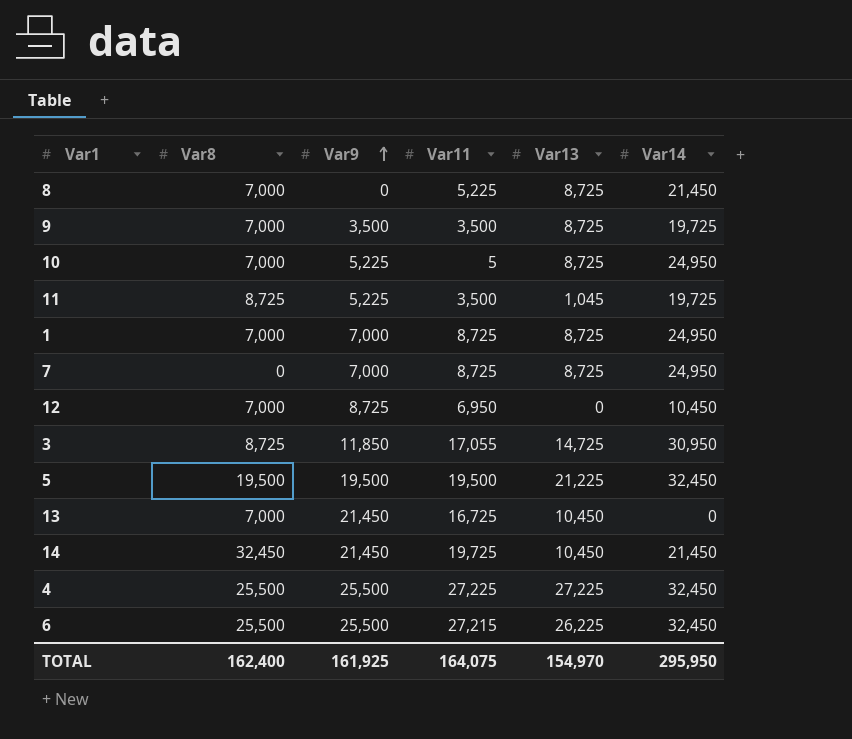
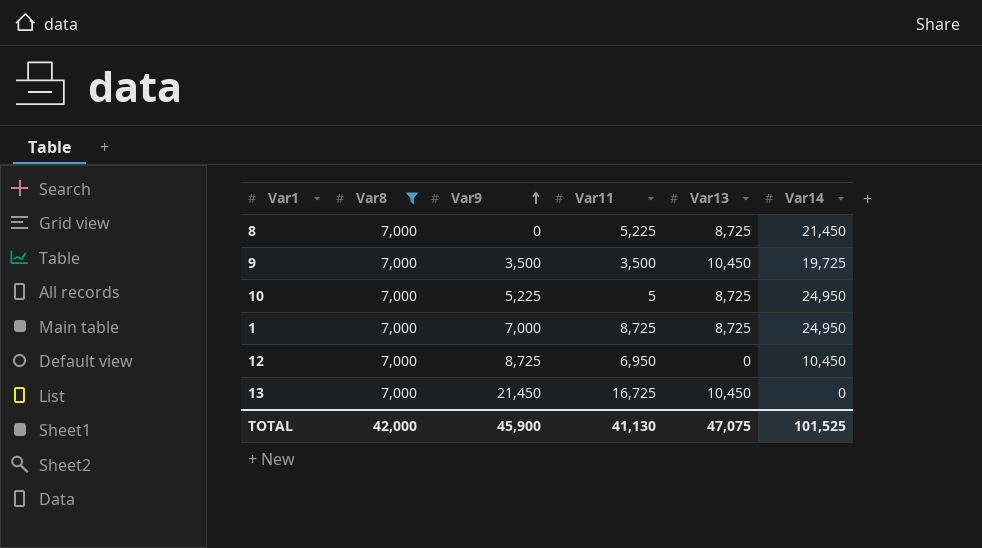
filter: none -> Var8 = 7,000
9 | Var13: 8,725 -> 10,450
TOTAL | Var8: 162,400 -> 42,000
TOTAL | Var9: 161,925 -> 45,900
TOTAL | Var11: 164,075 -> 41,130
TOTAL | Var13: 154,970 -> 47,075
TOTAL | Var14: 295,950 -> 101,525

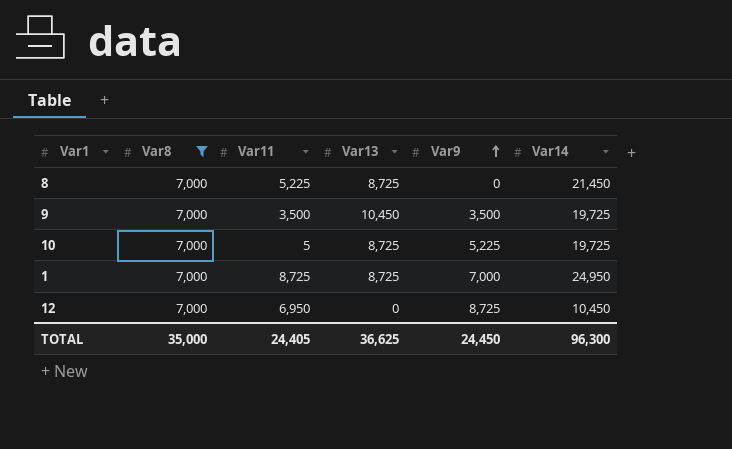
column Var9 | position: 3 -> 5
row 13: 7,000 | 21,450 | 16,725 | 10,450 | 0 -> none
10 | Var14: 24,950 -> 19,725
TOTAL | Var8: 42,000 -> 35,000
TOTAL | Var11: 41,130 -> 24,405
TOTAL | Var13: 47,075 -> 36,625
TOTAL | Var9: 45,900 -> 24,450
TOTAL | Var14: 101,525 -> 96,300

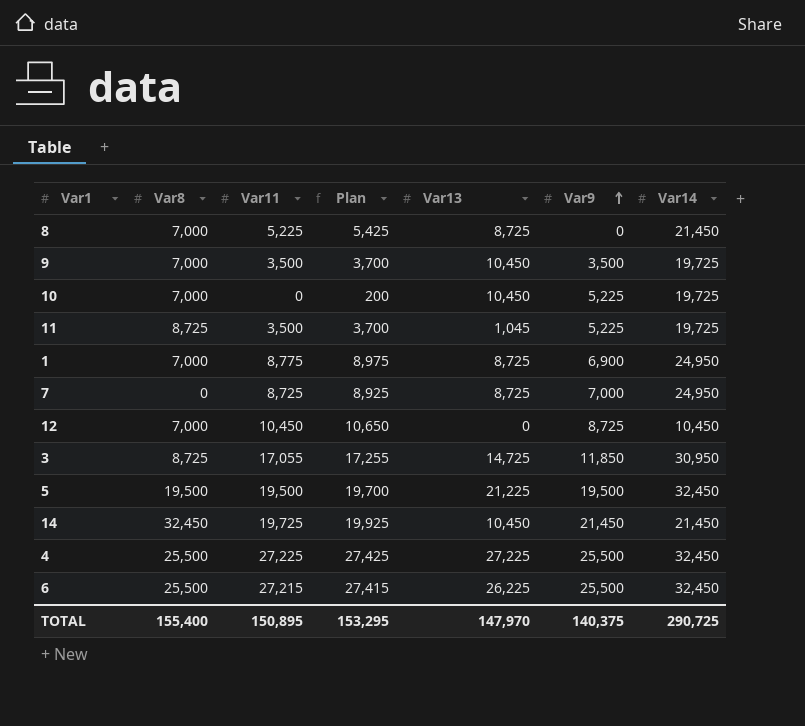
filter: Var8 = 7,000 -> none
column Plan | formula: none -> [Var11] + 200
10 | Var11: 5 -> 0
10 | Var13: 8,725 -> 10,450
1 | Var11: 8,725 -> 8,775
1 | Var9: 7,000 -> 6,900
12 | Var11: 6,950 -> 10,450
TOTAL | Var8: 35,000 -> 155,400
TOTAL | Var11: 24,405 -> 150,895
TOTAL | Var13: 36,625 -> 147,970
TOTAL | Var9: 24,450 -> 140,375
TOTAL | Var14: 96,300 -> 290,725

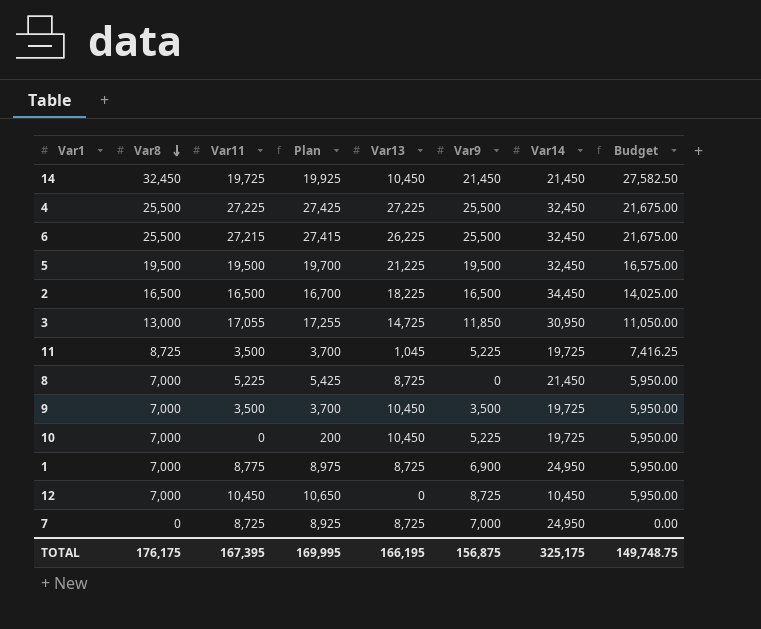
row order: Var9 ascending -> Var8 descending
column Budget | formula: none -> [Var8] * 0.85
row 2: none -> 16,500 | 16,500 | 16,700 | 18,225 | 16,500 | 34,450 | 14,025.00
3 | Var8: 8,725 -> 13,000
TOTAL | Var8: 155,400 -> 176,175
TOTAL | Var11: 150,895 -> 167,395
TOTAL | Plan: 153,295 -> 169,995
TOTAL | Var13: 147,970 -> 166,195
TOTAL | Var9: 140,375 -> 156,875
TOTAL | Var14: 290,725 -> 325,175

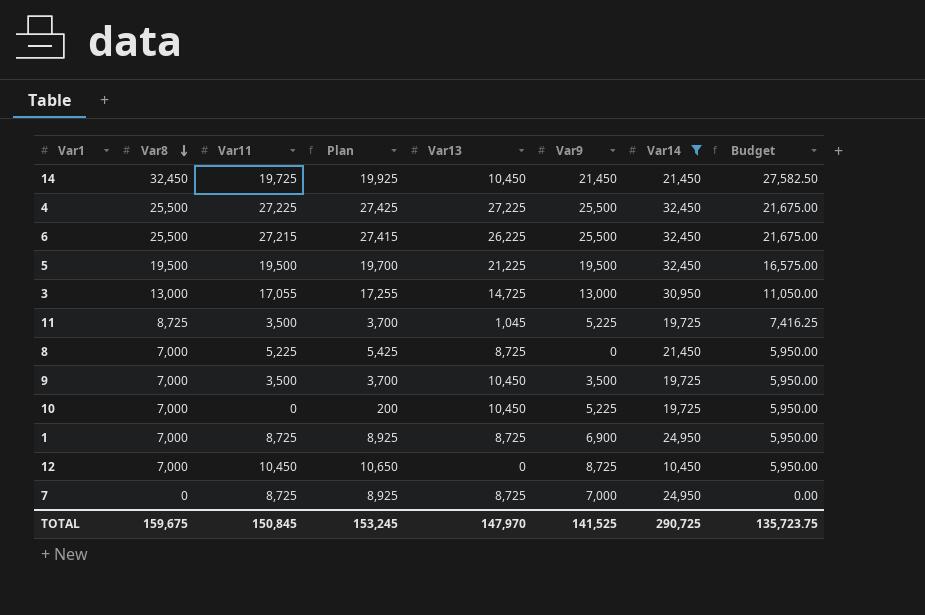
filter: none -> Var14 != 34,450
3 | Var9: 11,850 -> 13,000
1 | Var11: 8,775 -> 8,725
1 | Plan: 8,975 -> 8,925
TOTAL | Var8: 176,175 -> 159,675
TOTAL | Var11: 167,395 -> 150,845
TOTAL | Plan: 169,995 -> 153,245
TOTAL | Var13: 166,195 -> 147,970
TOTAL | Var9: 156,875 -> 141,525
TOTAL | Var14: 325,175 -> 290,725
TOTAL | Budget: 149,748.75 -> 135,723.75

